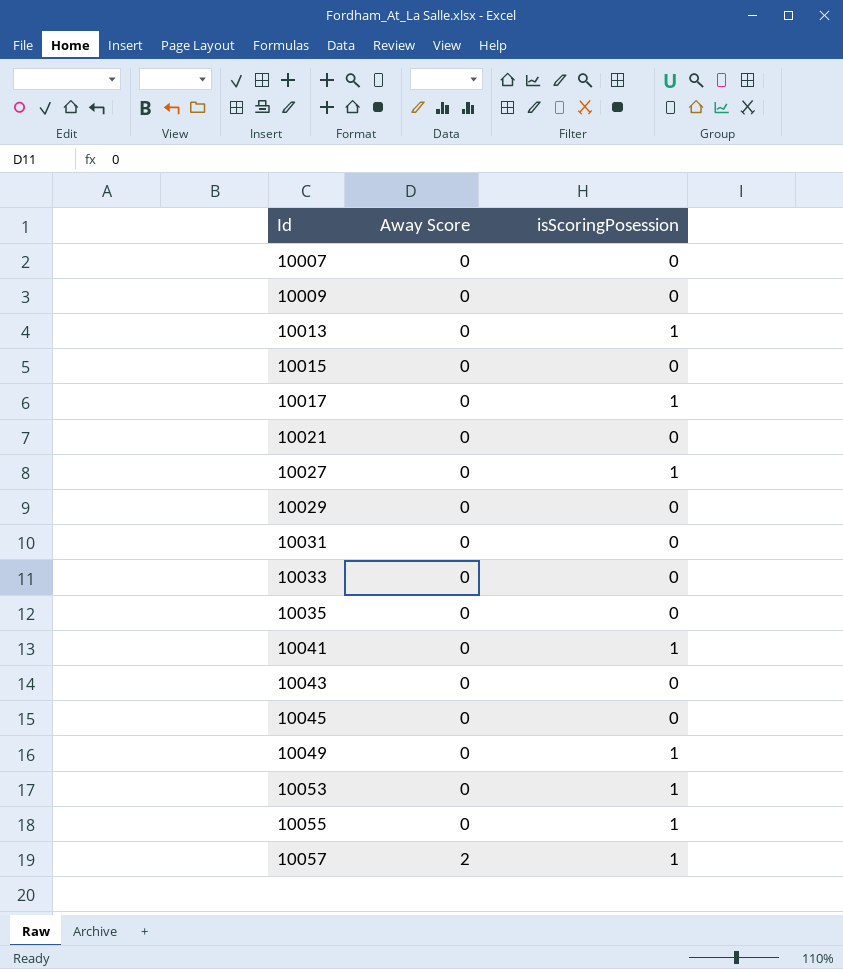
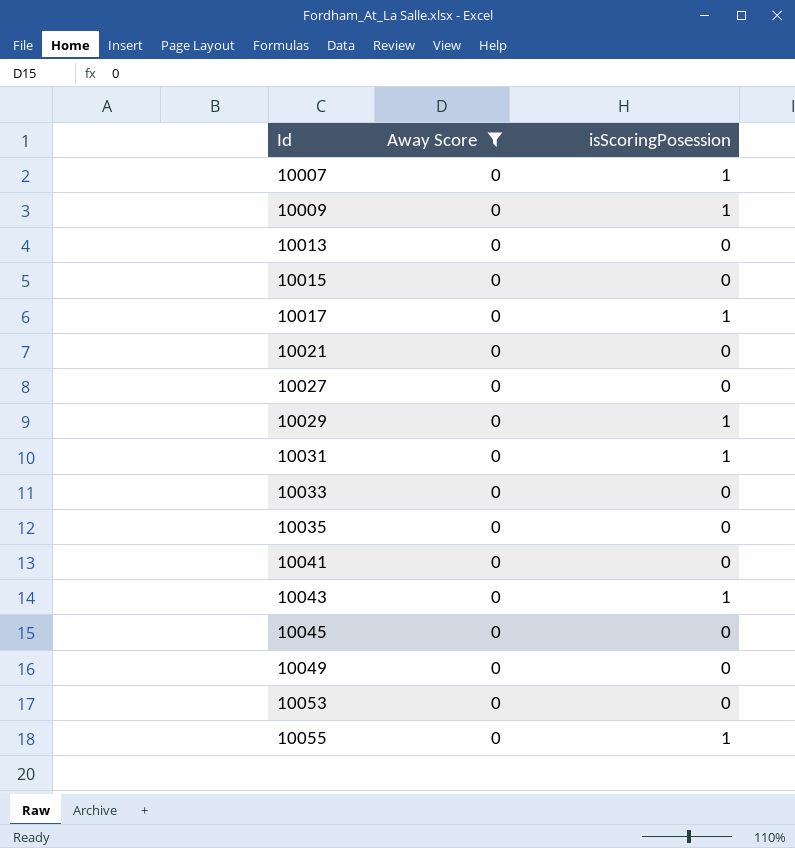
filter: none -> Away Score = 0
10007 | isScoringPosession: 0 -> 1
10009 | isScoringPosession: 0 -> 1
10013 | isScoringPosession: 1 -> 0
10027 | isScoringPosession: 1 -> 0
10029 | isScoringPosession: 0 -> 1
10031 | isScoringPosession: 0 -> 1
10041 | isScoringPosession: 1 -> 0
10043 | isScoringPosession: 0 -> 1
10049 | isScoringPosession: 1 -> 0
10053 | isScoringPosession: 1 -> 0

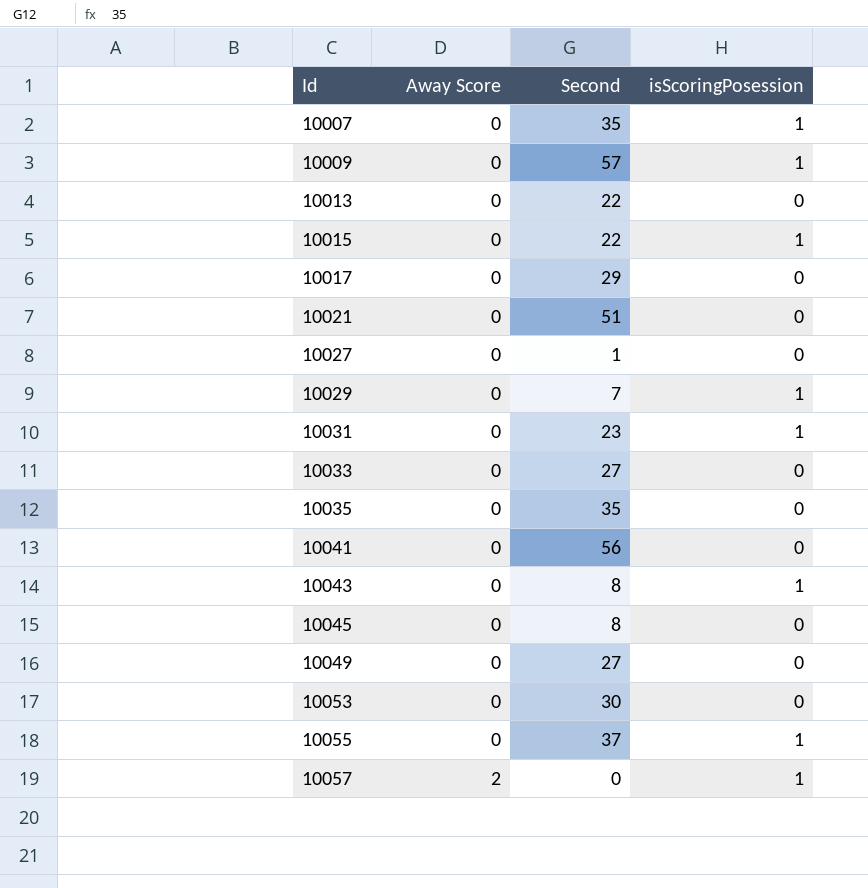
filter: Away Score = 0 -> none
column Second | position: none -> 3
10015 | isScoringPosession: 0 -> 1
10017 | isScoringPosession: 1 -> 0

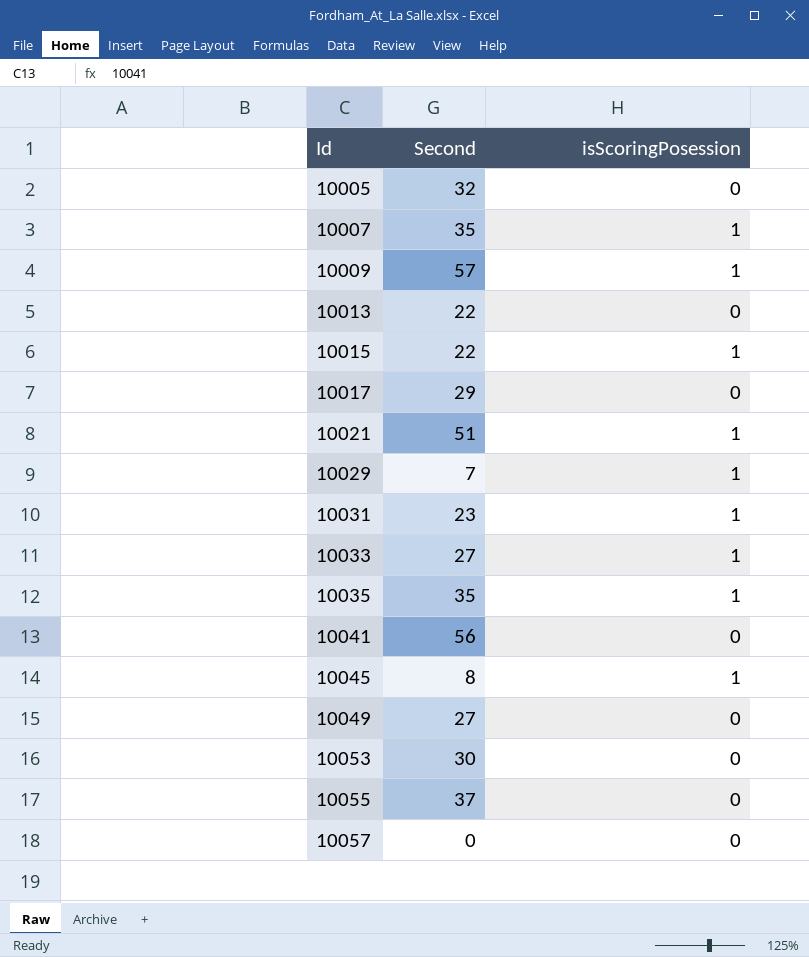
column Away Score | position: 2 -> none
row 10027: 0 | 1 | 0 -> none
row 10043: 0 | 8 | 1 -> none
row 10005: none -> 32 | 0
10021 | isScoringPosession: 0 -> 1
10033 | isScoringPosession: 0 -> 1
10035 | isScoringPosession: 0 -> 1
10045 | isScoringPosession: 0 -> 1
10055 | isScoringPosession: 1 -> 0
10057 | isScoringPosession: 1 -> 0

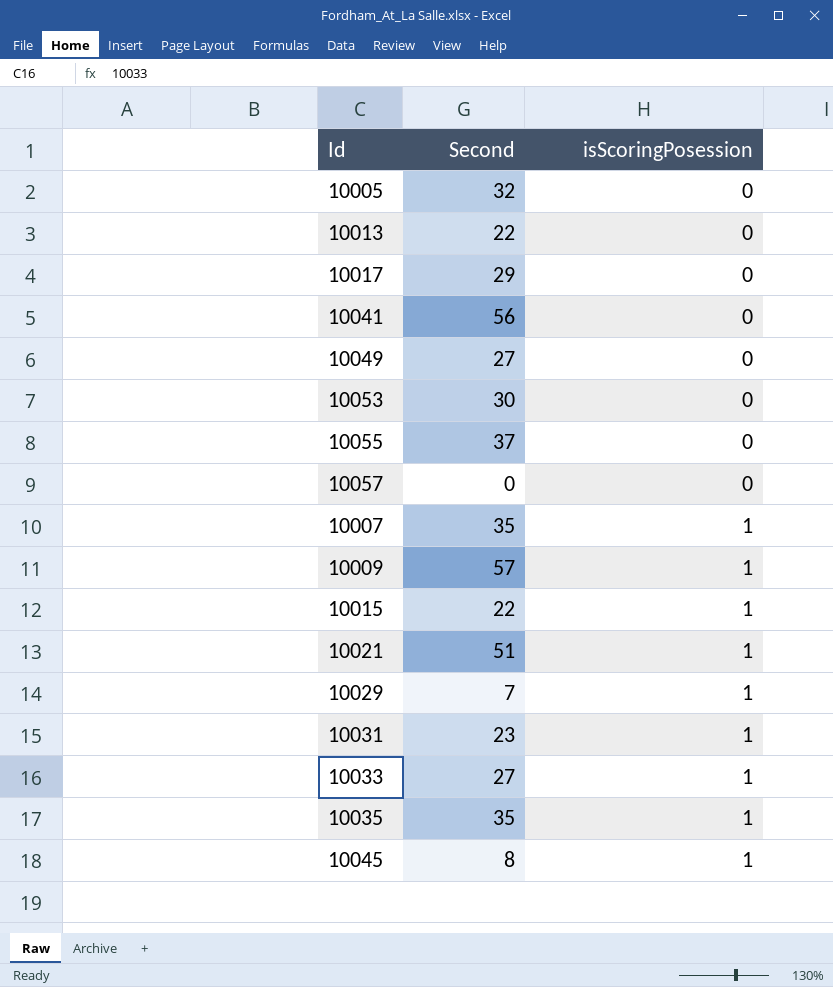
row order: Id ascending -> isScoringPosession ascending

